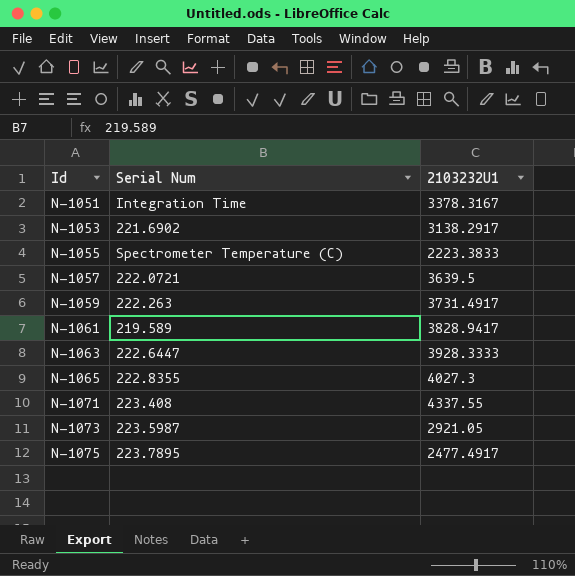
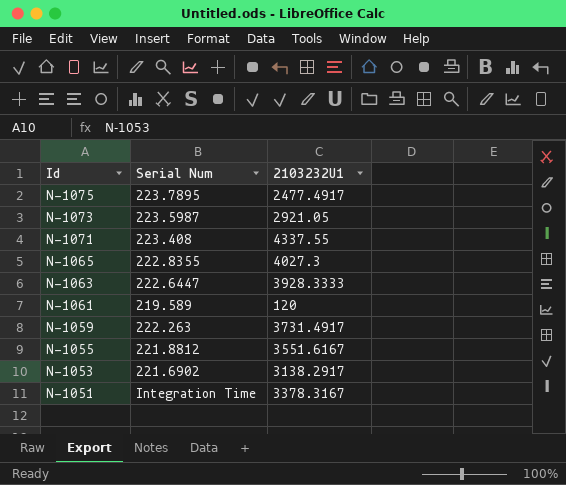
row order: Id ascending -> Id descending
row N-1057: 222.0721 | 3639.5 -> none
N-1061 | 2103232U1: 3828.9417 -> 120
N-1055 | Serial Num: Spectrometer Temperature (C) -> 221.8812
N-1055 | 2103232U1: 2223.3833 -> 3551.6167

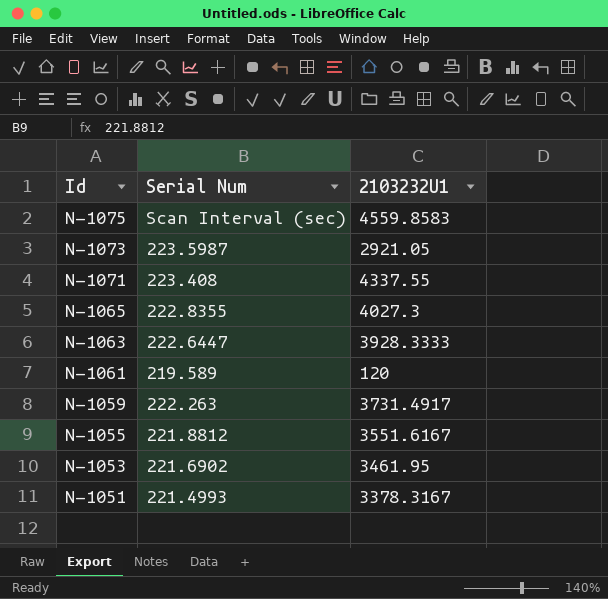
N-1075 | Serial Num: 223.7895 -> Scan Interval (sec)
N-1075 | 2103232U1: 2477.4917 -> 4559.8583
N-1053 | 2103232U1: 3138.2917 -> 3461.95
N-1051 | Serial Num: Integration Time -> 221.4993

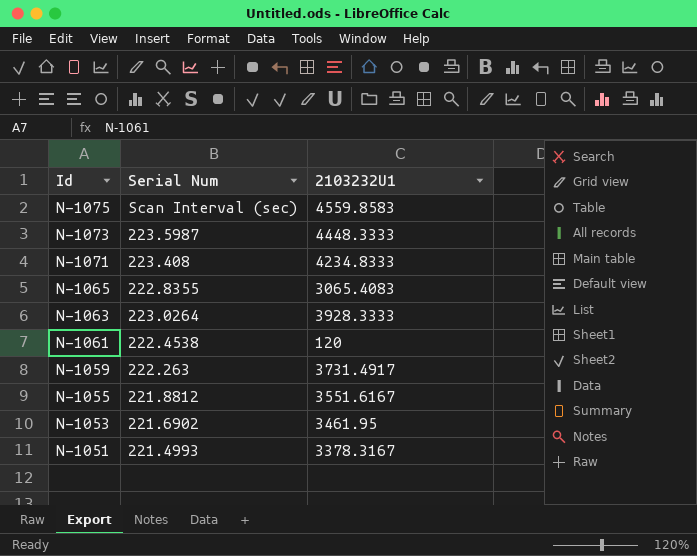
N-1073 | 2103232U1: 2921.05 -> 4448.3333
N-1071 | 2103232U1: 4337.55 -> 4234.8333
N-1065 | 2103232U1: 4027.3 -> 3065.4083
N-1063 | Serial Num: 222.6447 -> 223.0264
N-1061 | Serial Num: 219.589 -> 222.4538

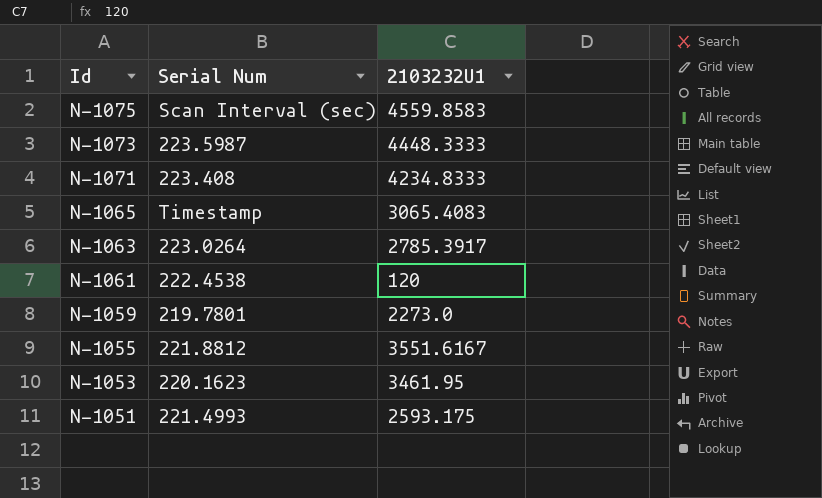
N-1065 | Serial Num: 222.8355 -> Timestamp
N-1063 | 2103232U1: 3928.3333 -> 2785.3917
N-1059 | Serial Num: 222.263 -> 219.7801
N-1059 | 2103232U1: 3731.4917 -> 2273.0
N-1053 | Serial Num: 221.6902 -> 220.1623
N-1051 | 2103232U1: 3378.3167 -> 2593.175

